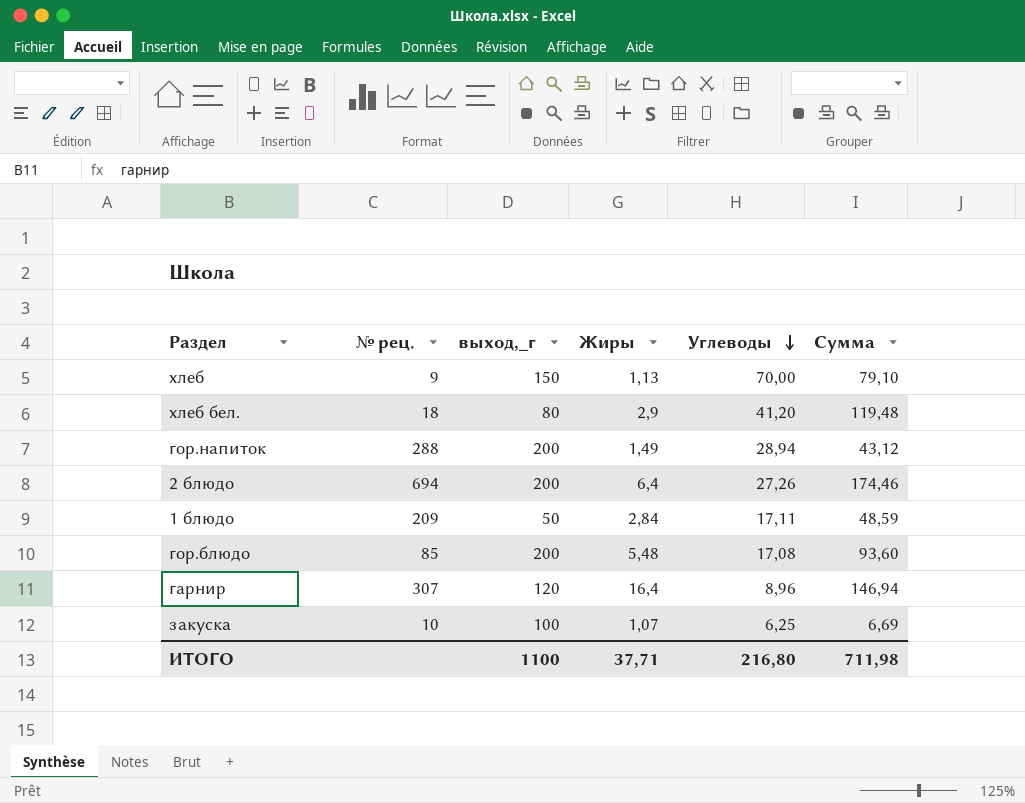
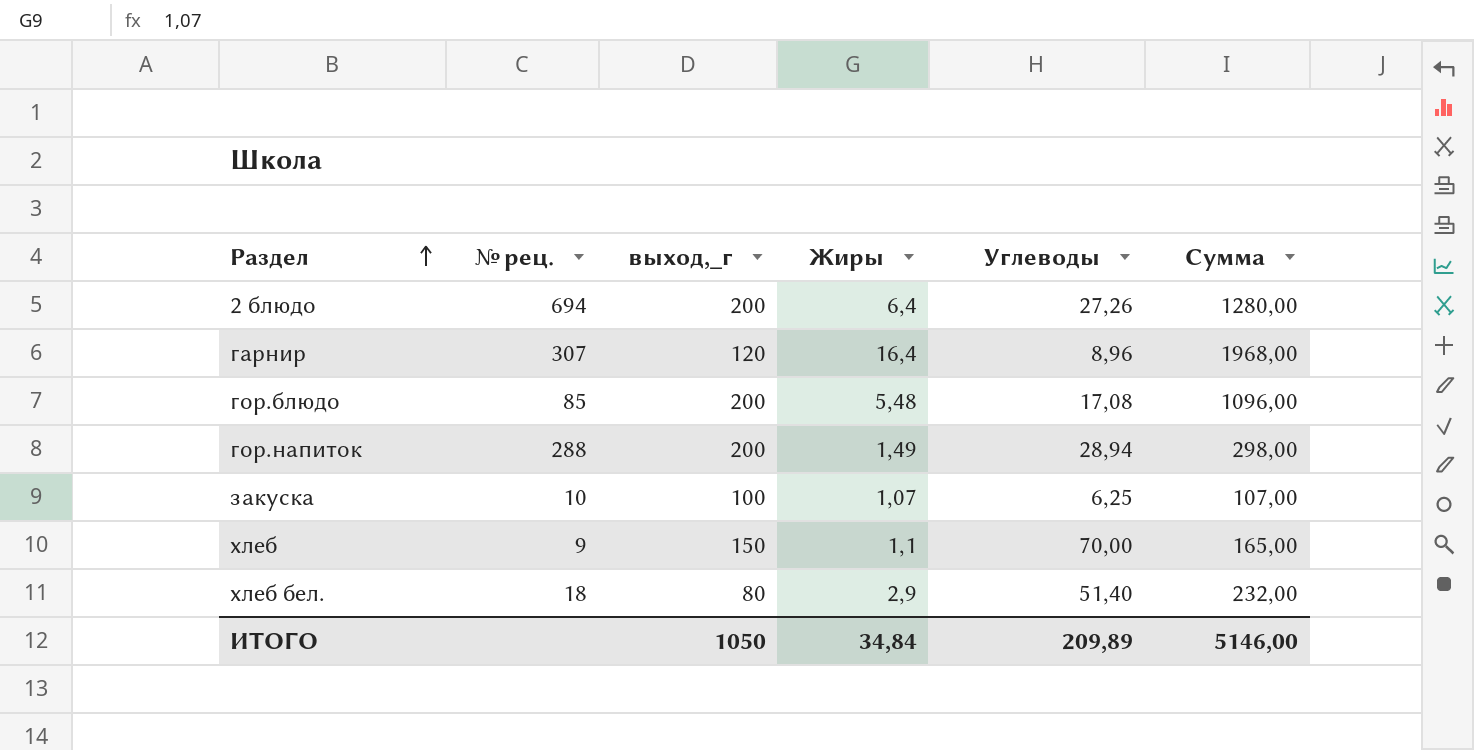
row order: Углеводы descending -> Раздел ascending
column Сумма | formula: [Жиры] * [Углеводы] -> [выход,_г] * [Жиры]
row 1 блюдо: 209 | 50 | 2,84 | 17,11 | 48,59 -> none
хлеб | Жиры: 1,13 -> 1,1
хлеб бел. | Углеводы: 41,20 -> 51,40
ИТОГО | выход,_г: 1100 -> 1050
ИТОГО | Жиры: 37,71 -> 34,84
ИТОГО | Углеводы: 216,80 -> 209,89
ИТОГО | Сумма: 711,98 -> 5146,00

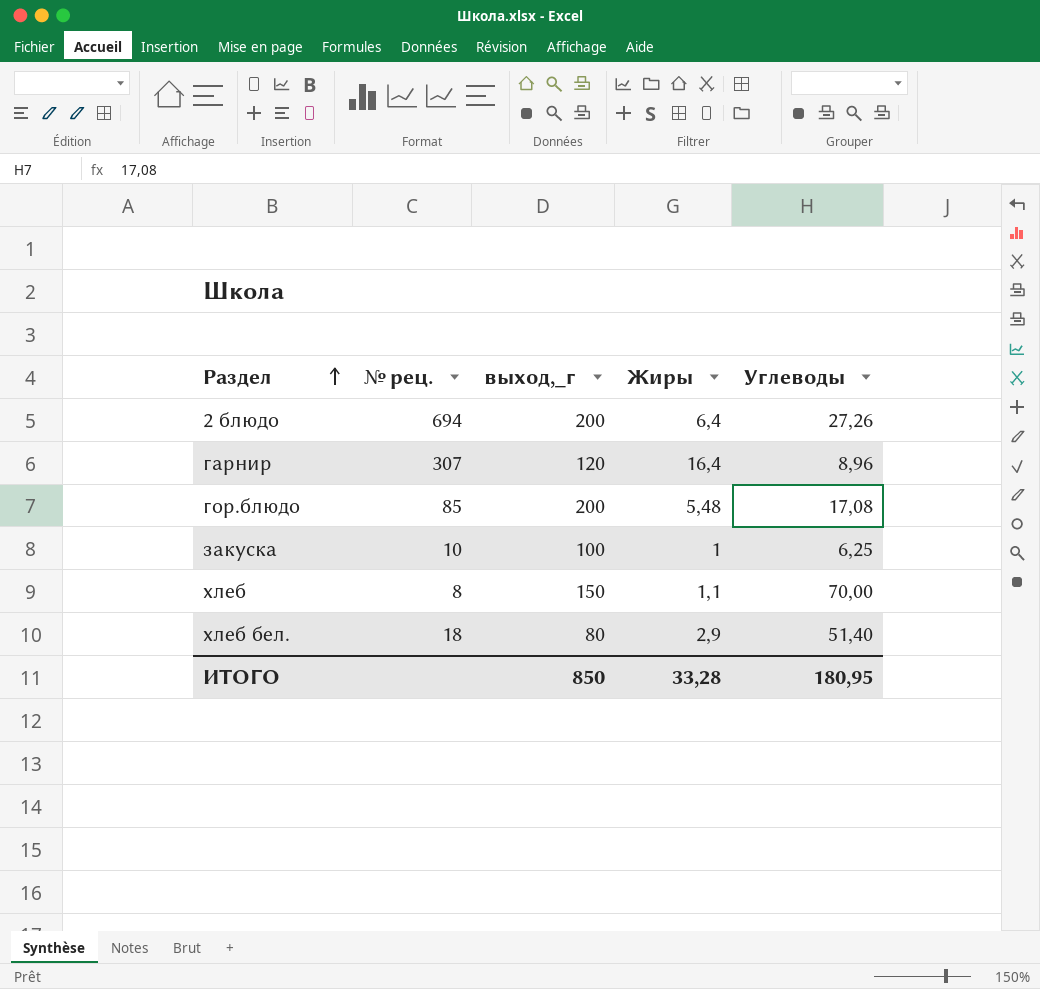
column Сумма | formula: [выход,_г] * [Жиры] -> none
row гор.напиток: 288 | 200 | 1,49 | 28,94 | 298,00 -> none
закуска | Жиры: 1,07 -> 1
хлеб | № рец.: 9 -> 8
ИТОГО | выход,_г: 1050 -> 850
ИТОГО | Жиры: 34,84 -> 33,28
ИТОГО | Углеводы: 209,89 -> 180,95

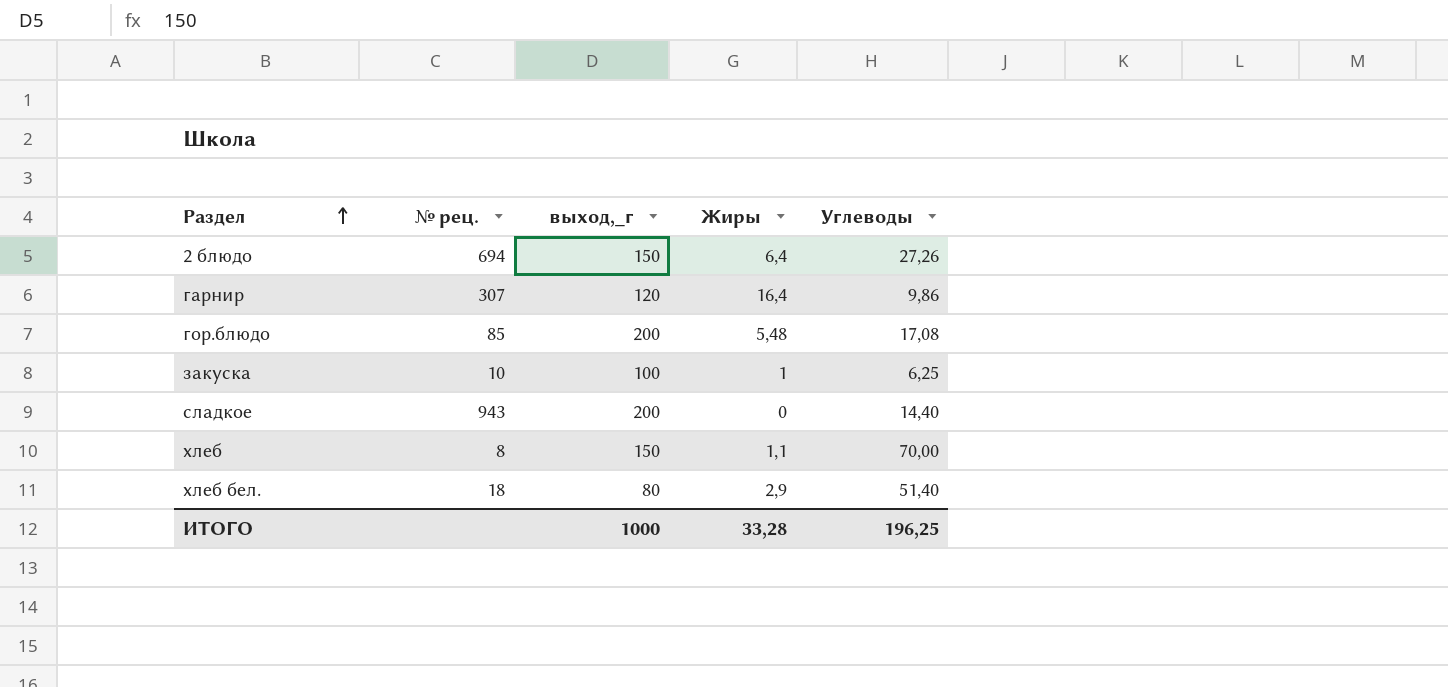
2 блюдо | выход,_г: 200 -> 150
гарнир | Углеводы: 8,96 -> 9,86
row сладкое: none -> 943 | 200 | 0 | 14,40
ИТОГО | выход,_г: 850 -> 1000
ИТОГО | Углеводы: 180,95 -> 196,25

